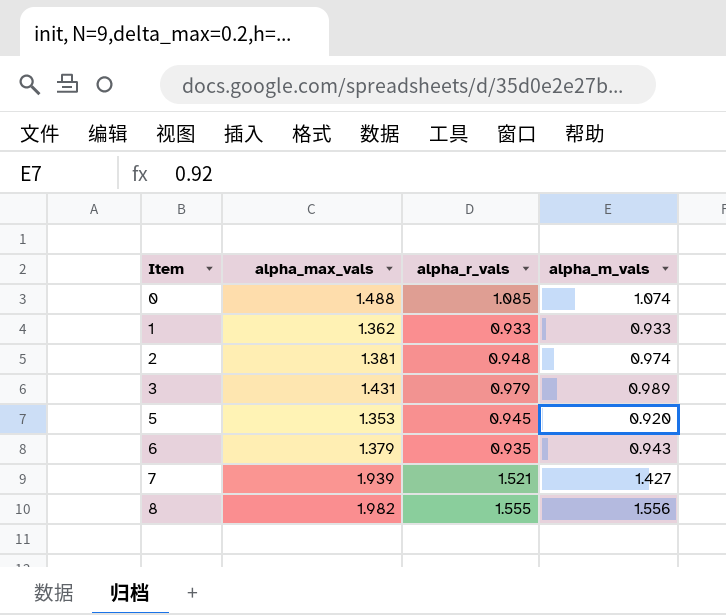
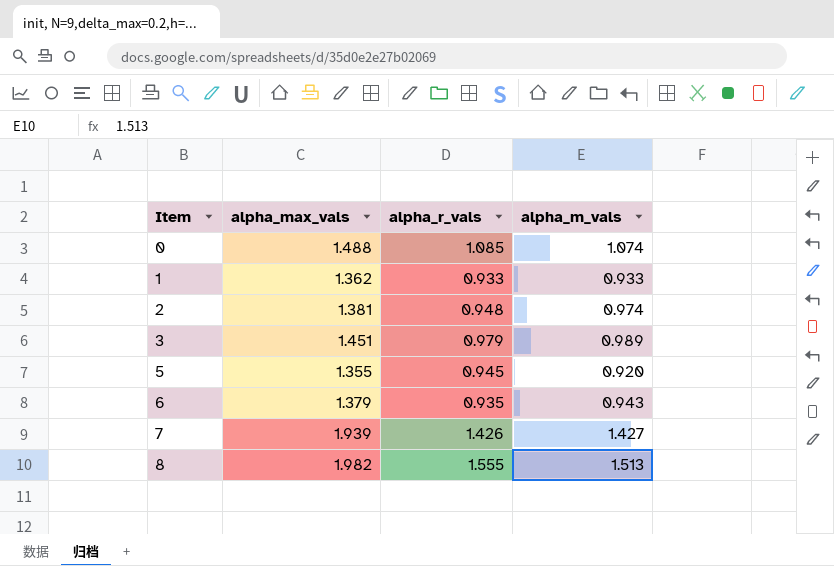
3 | alpha_max_vals: 1.431 -> 1.451
5 | alpha_max_vals: 1.353 -> 1.355
7 | alpha_r_vals: 1.521 -> 1.426
8 | alpha_m_vals: 1.556 -> 1.513

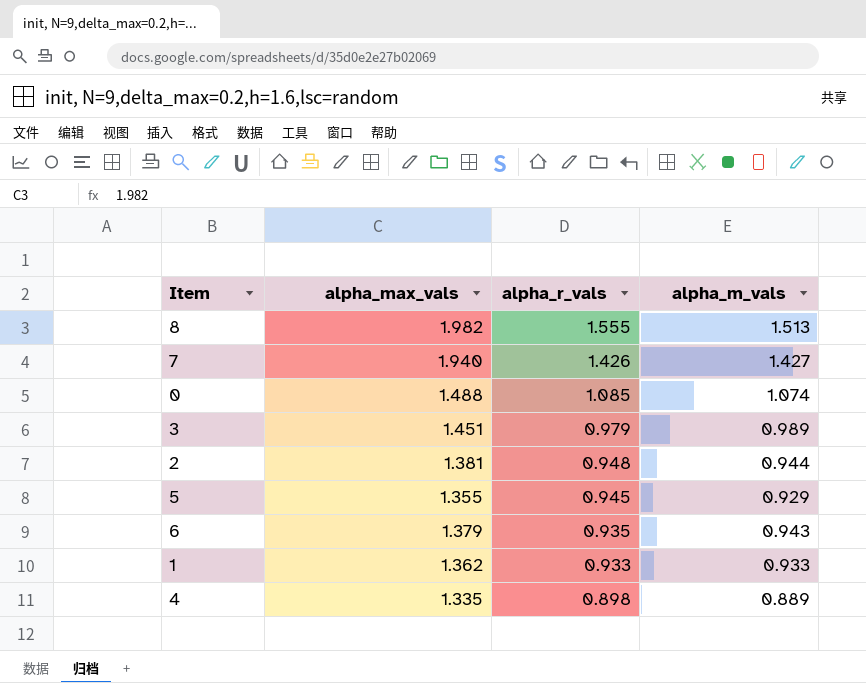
row order: Item ascending -> alpha_r_vals descending
7 | alpha_max_vals: 1.939 -> 1.940
2 | alpha_m_vals: 0.974 -> 0.944
5 | alpha_m_vals: 0.920 -> 0.929
row 4: none -> 1.335 | 0.898 | 0.889

